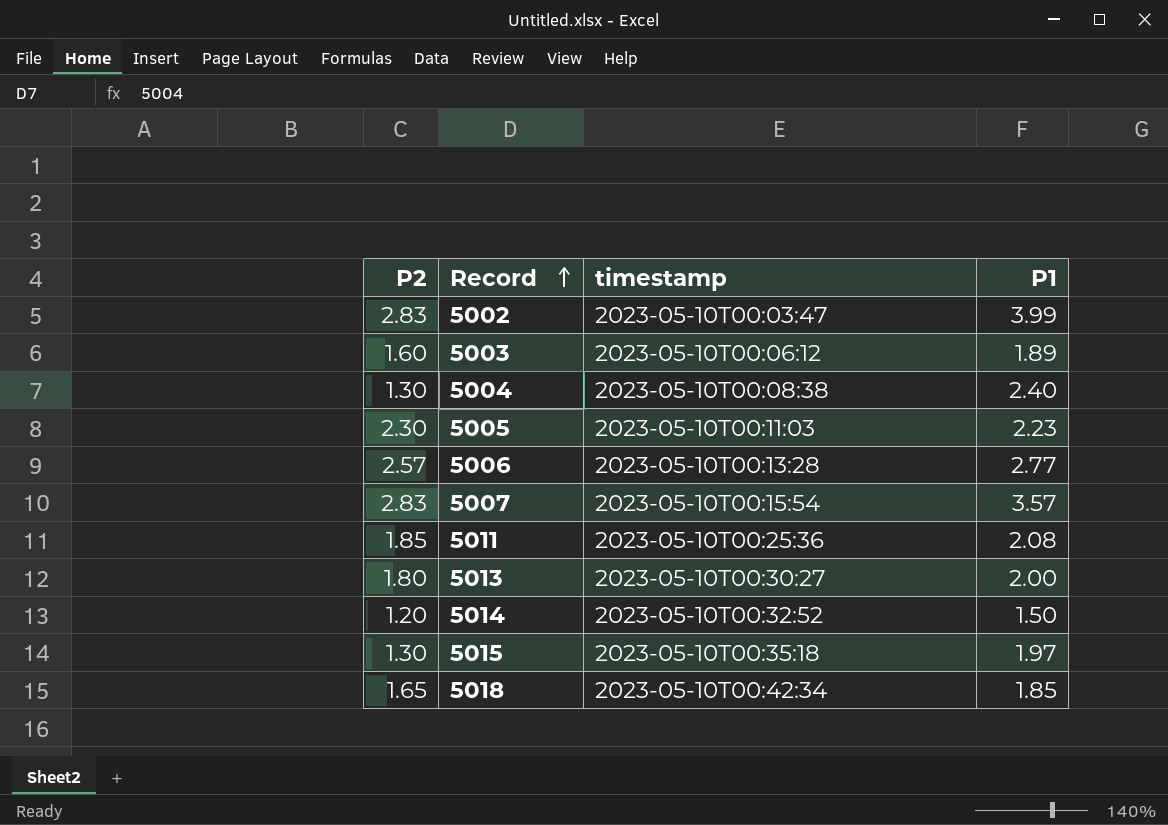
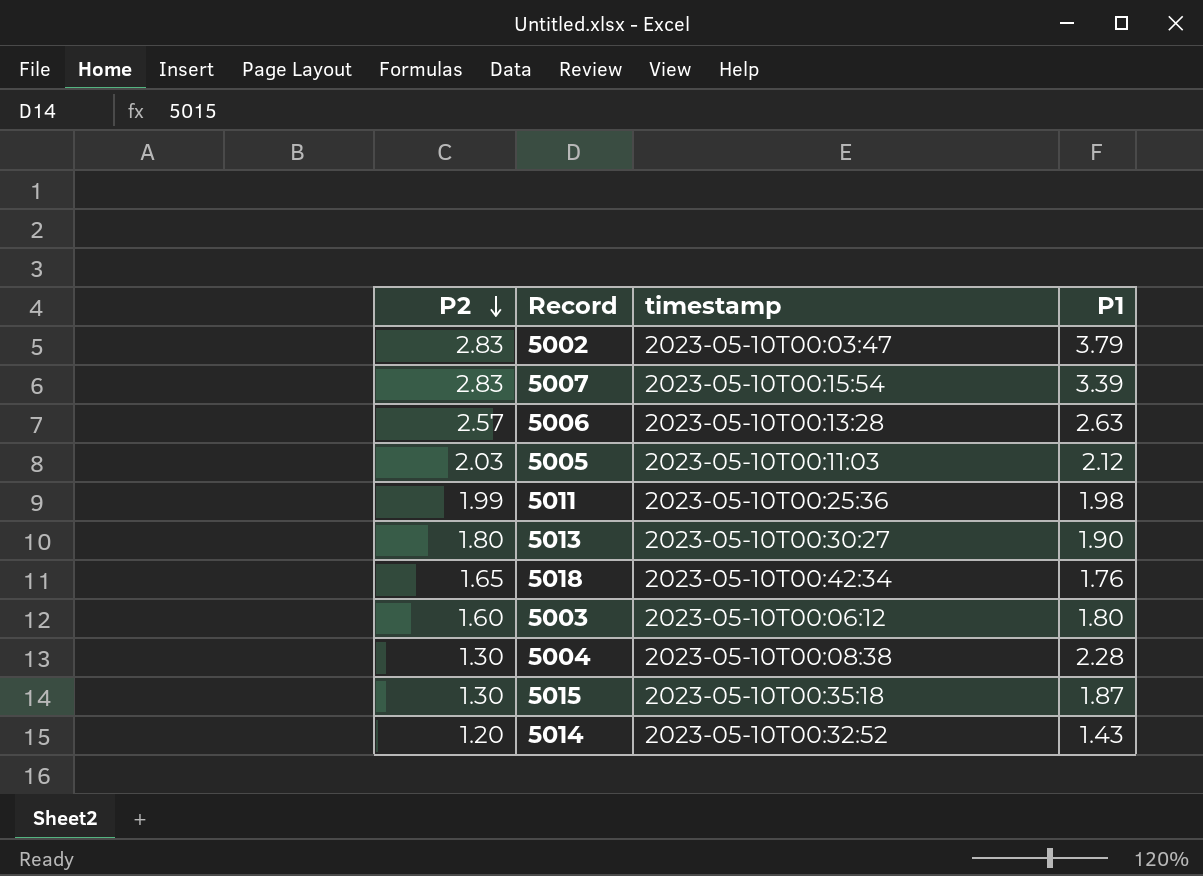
row order: Record ascending -> P2 descending
5002 | P1: 3.99 -> 3.79
5007 | P1: 3.57 -> 3.39
5006 | P1: 2.77 -> 2.63
5005 | P2: 2.30 -> 2.03
5005 | P1: 2.23 -> 2.12
5011 | P2: 1.85 -> 1.99
5011 | P1: 2.08 -> 1.98
5013 | P1: 2.00 -> 1.90
5018 | P1: 1.85 -> 1.76
5003 | P1: 1.89 -> 1.80
5004 | P1: 2.40 -> 2.28
5015 | P1: 1.97 -> 1.87
5014 | P1: 1.50 -> 1.43

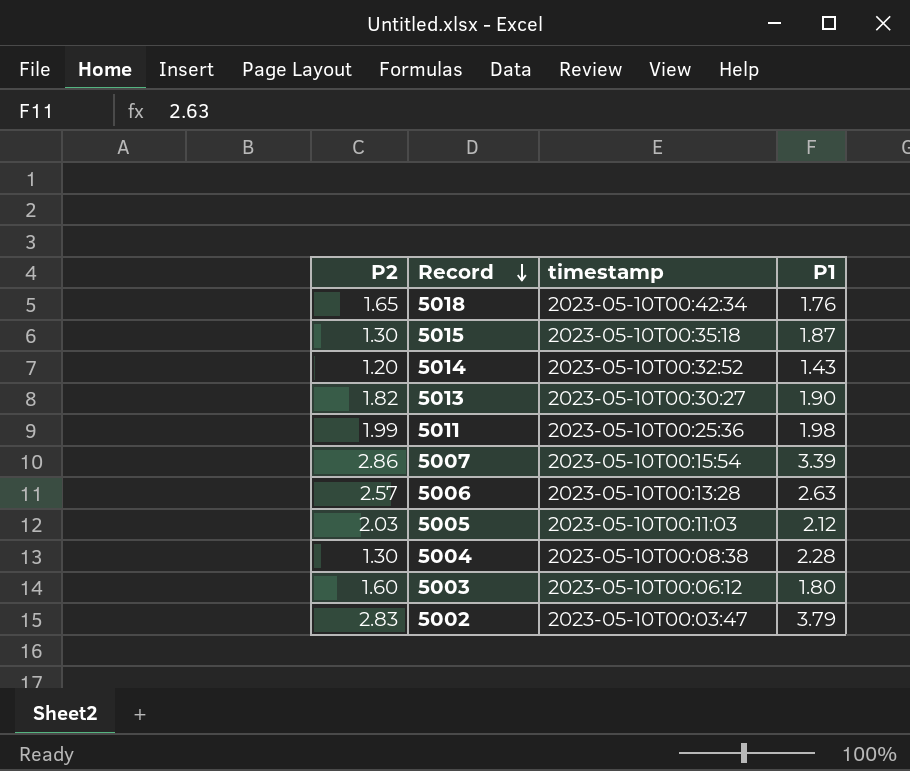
row order: P2 descending -> Record descending
5013 | P2: 1.80 -> 1.82
5007 | P2: 2.83 -> 2.86

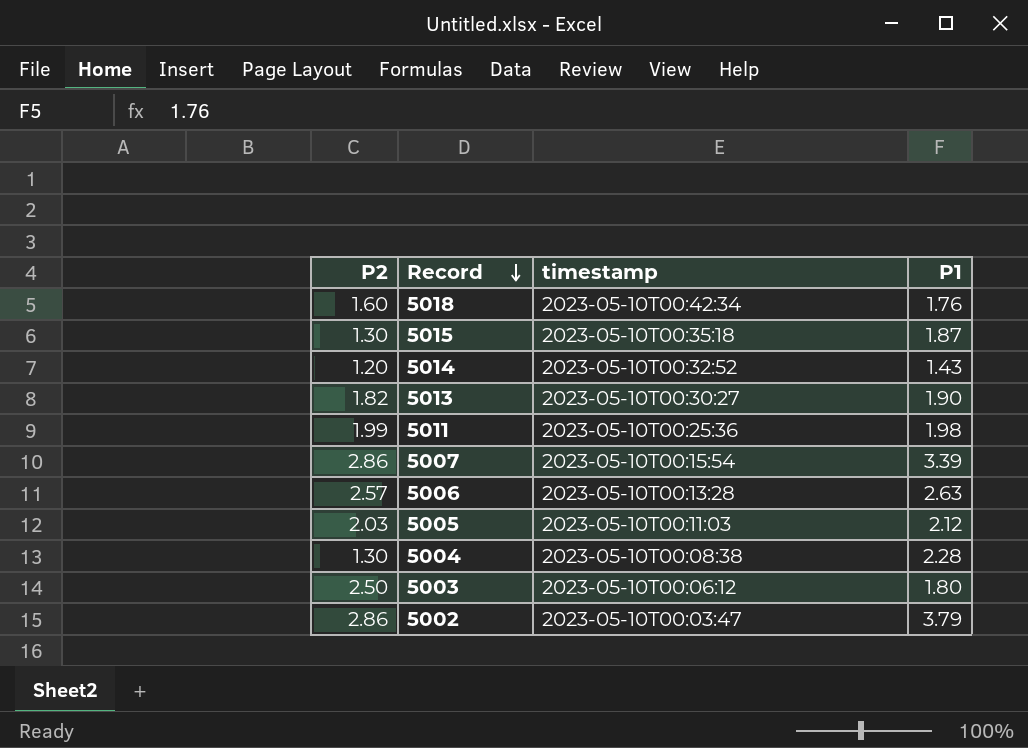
5018 | P2: 1.65 -> 1.60
5003 | P2: 1.60 -> 2.50
5002 | P2: 2.83 -> 2.86

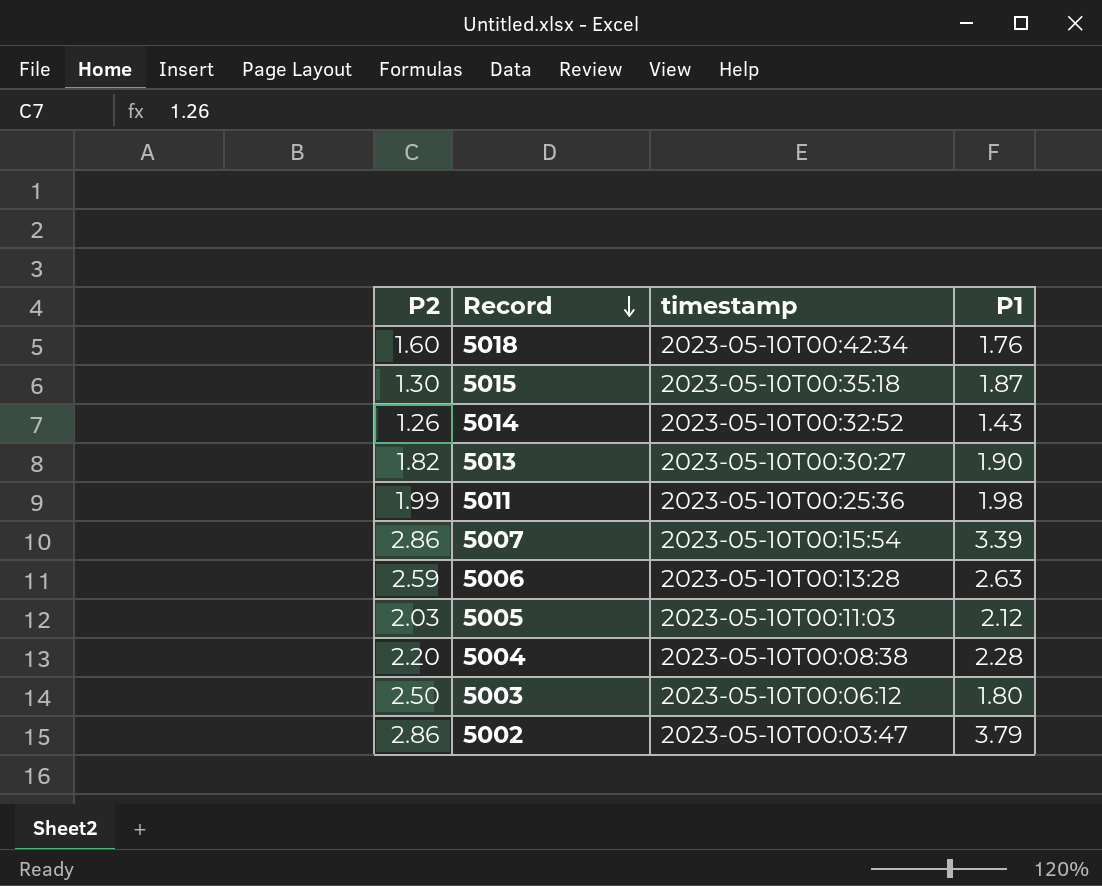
5014 | P2: 1.20 -> 1.26
5006 | P2: 2.57 -> 2.59
5004 | P2: 1.30 -> 2.20

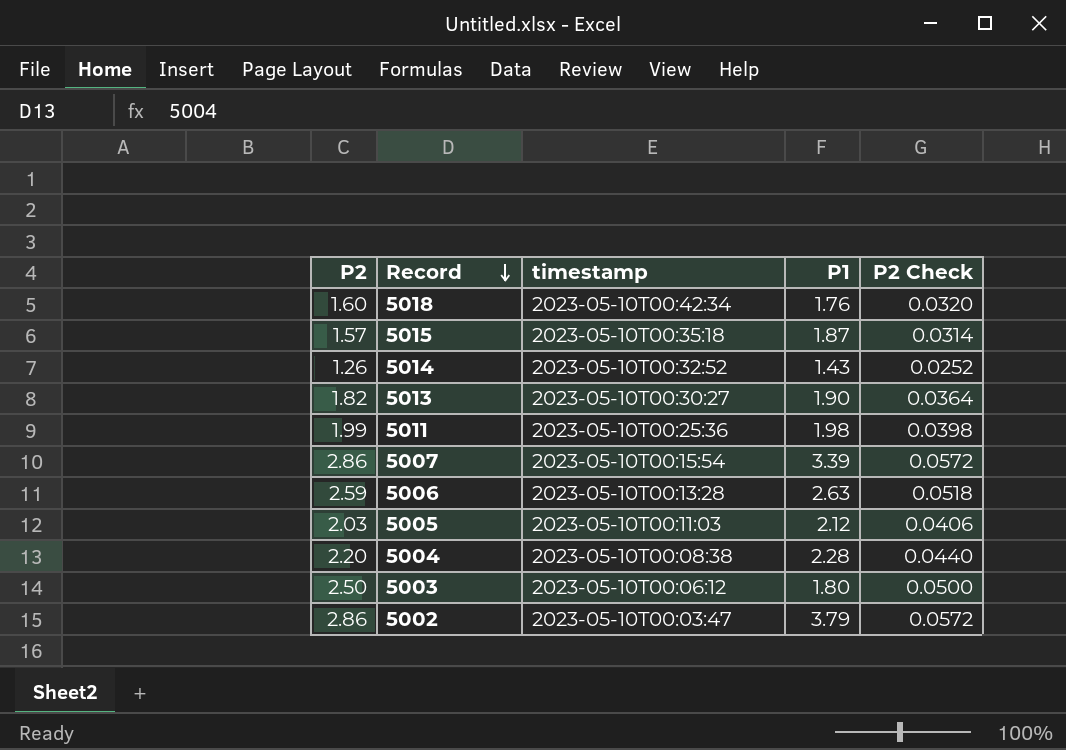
column P2 Check | formula: none -> [P2] * 0.02
5015 | P2: 1.30 -> 1.57

